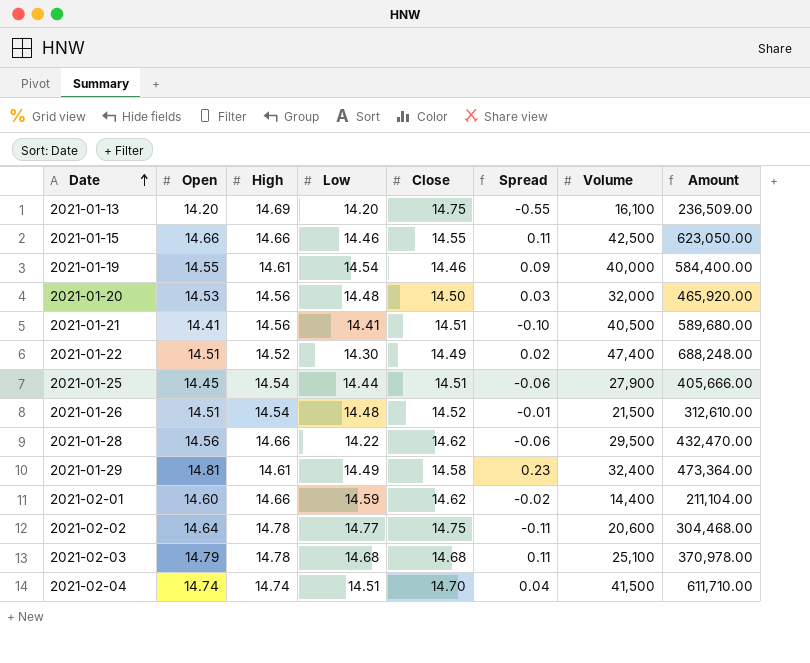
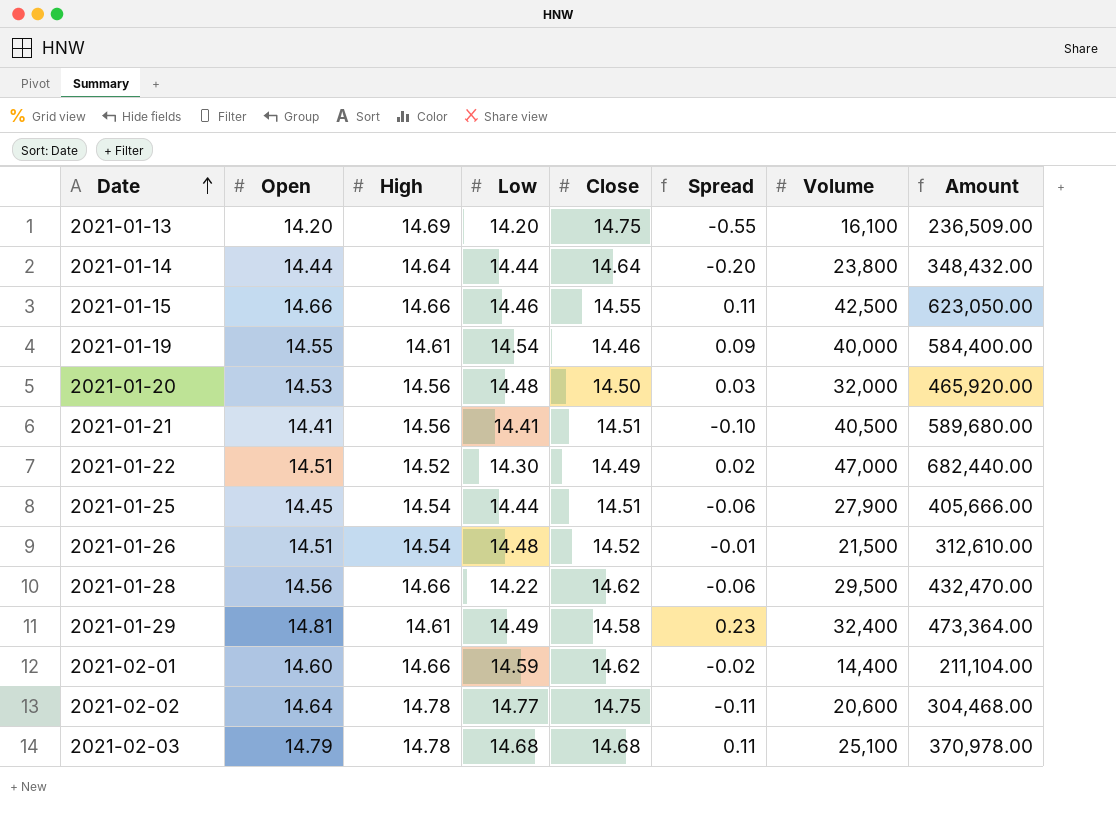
row 2021-02-04: 14.74 | 14.74 | 14.51 | 14.70 | 0.04 | 41,500 | 611,710.00 -> none
row 2021-01-14: none -> 14.44 | 14.64 | 14.44 | 14.64 | -0.20 | 23,800 | 348,432.00
2021-01-22 | Volume: 47,400 -> 47,000
2021-01-22 | Amount: 688,248.00 -> 682,440.00

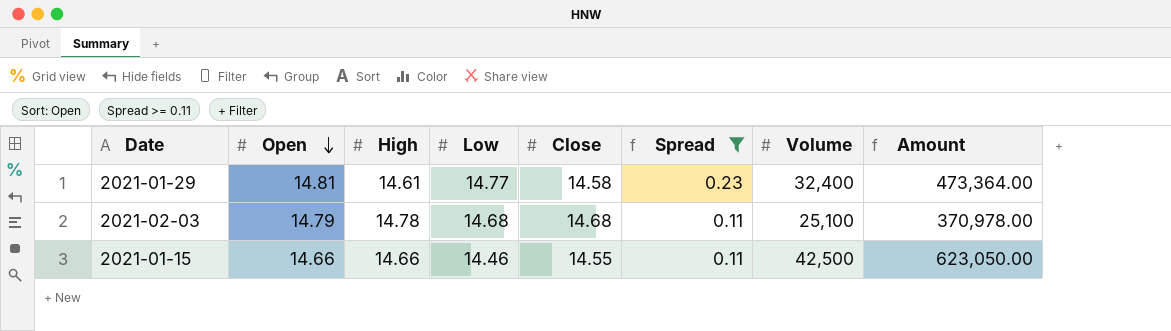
filter: none -> Spread >= 0.11
row order: Date ascending -> Open descending
2021-01-29 | Low: 14.49 -> 14.77

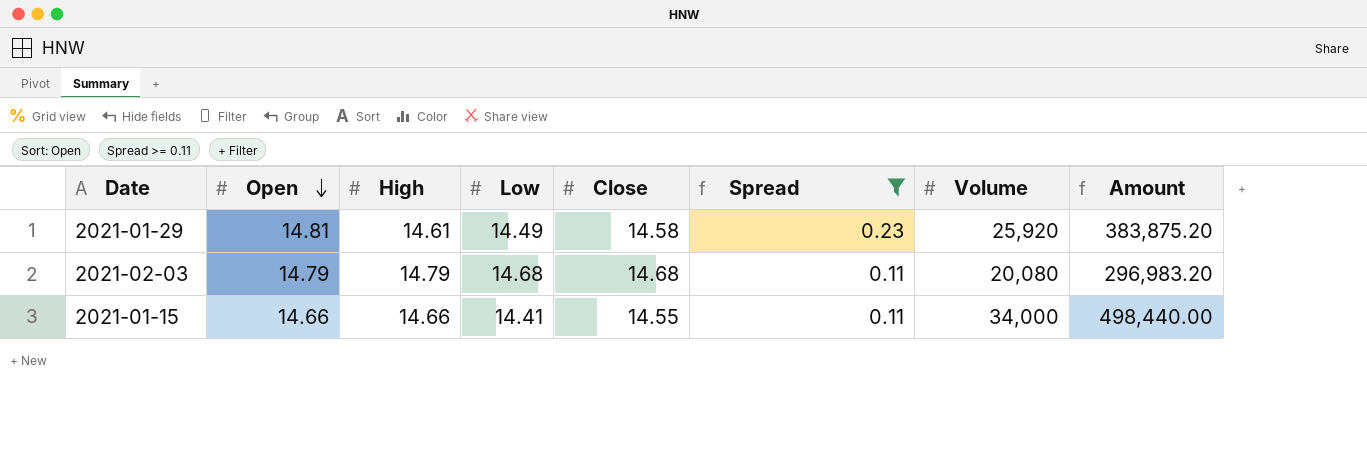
column Amount | formula: [High] * [Volume] -> [Open] * [Volume]
2021-01-29 | Low: 14.77 -> 14.49
2021-01-29 | Volume: 32,400 -> 25,920
2021-02-03 | High: 14.78 -> 14.79
2021-02-03 | Volume: 25,100 -> 20,080
2021-01-15 | Low: 14.46 -> 14.41
2021-01-15 | Volume: 42,500 -> 34,000

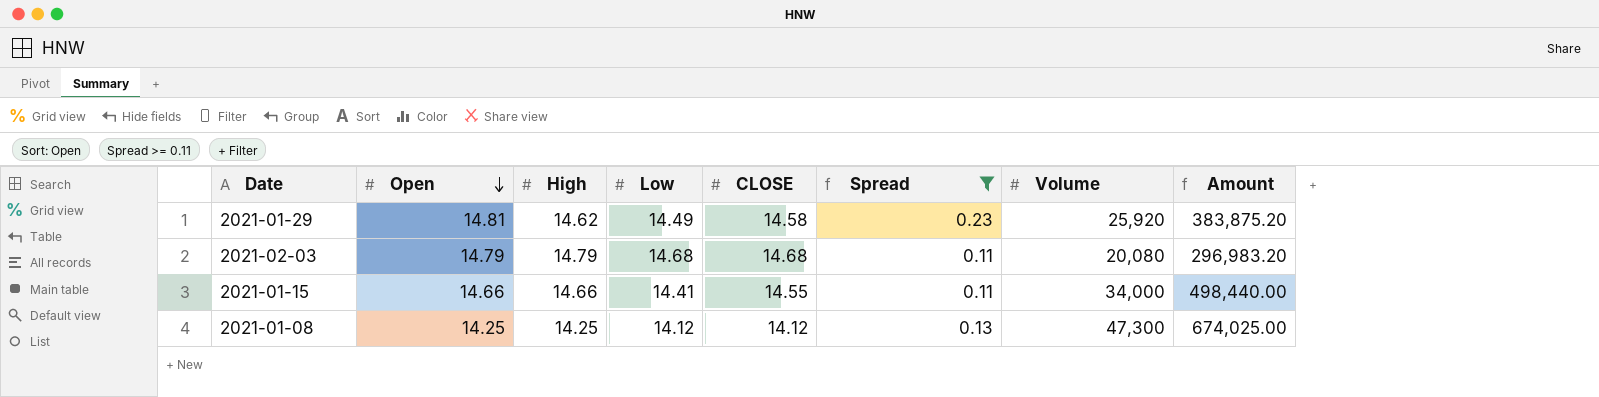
column name: Close -> CLOSE
2021-01-29 | High: 14.61 -> 14.62
row 2021-01-08: none -> 14.25 | 14.25 | 14.12 | 14.12 | 0.13 | 47,300 | 674,025.00

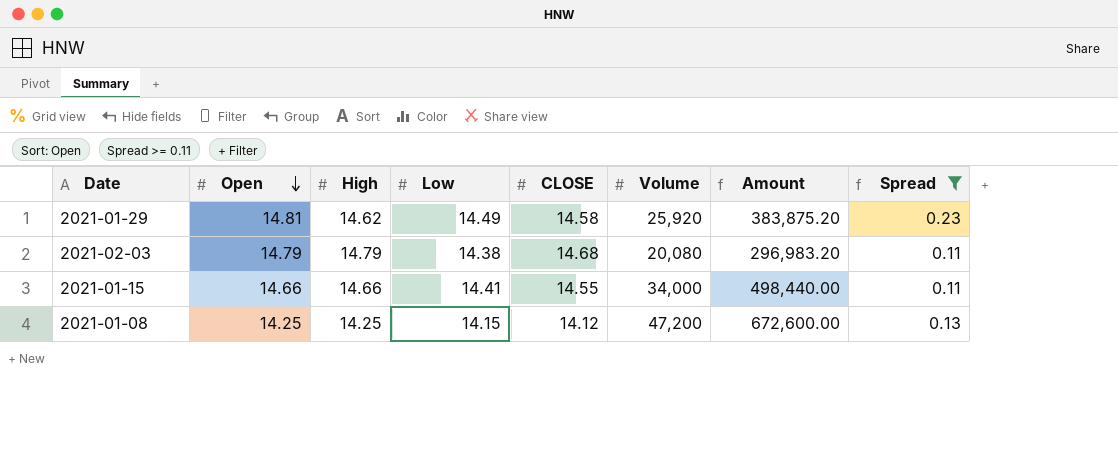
column Spread | position: 6 -> 8
2021-02-03 | Low: 14.68 -> 14.38
2021-01-08 | Low: 14.12 -> 14.15
2021-01-08 | Volume: 47,300 -> 47,200
2021-01-08 | Amount: 674,025.00 -> 672,600.00

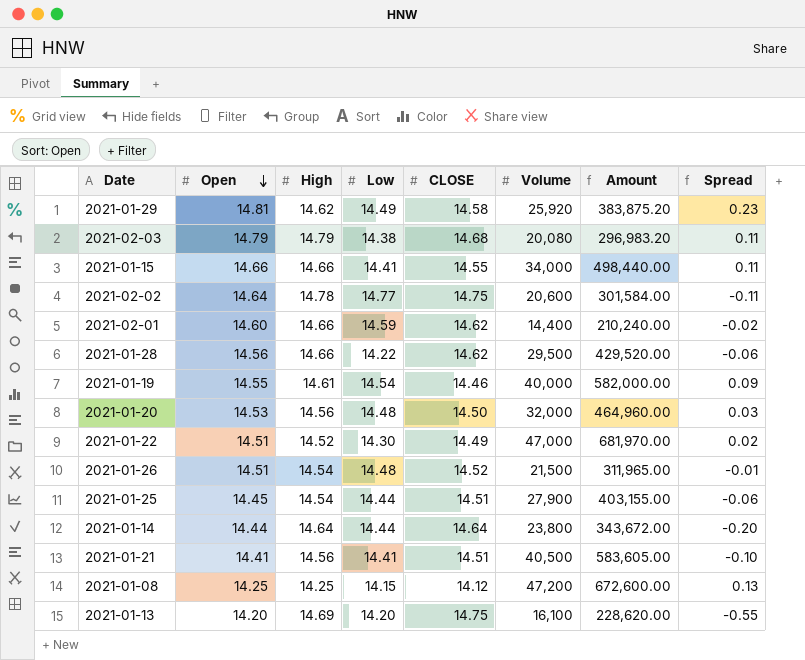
filter: Spread >= 0.11 -> none

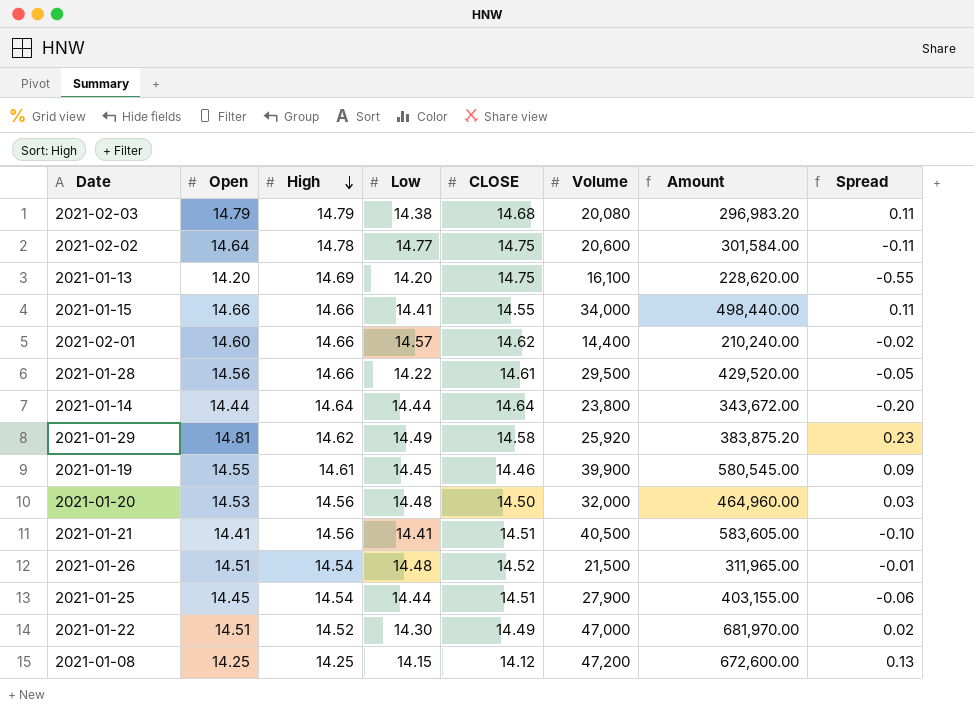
row order: Open descending -> High descending
2021-02-01 | Low: 14.59 -> 14.57
2021-01-28 | CLOSE: 14.62 -> 14.61
2021-01-28 | Spread: -0.06 -> -0.05
2021-01-19 | Low: 14.54 -> 14.45
2021-01-19 | Volume: 40,000 -> 39,900
2021-01-19 | Amount: 582,000.00 -> 580,545.00

